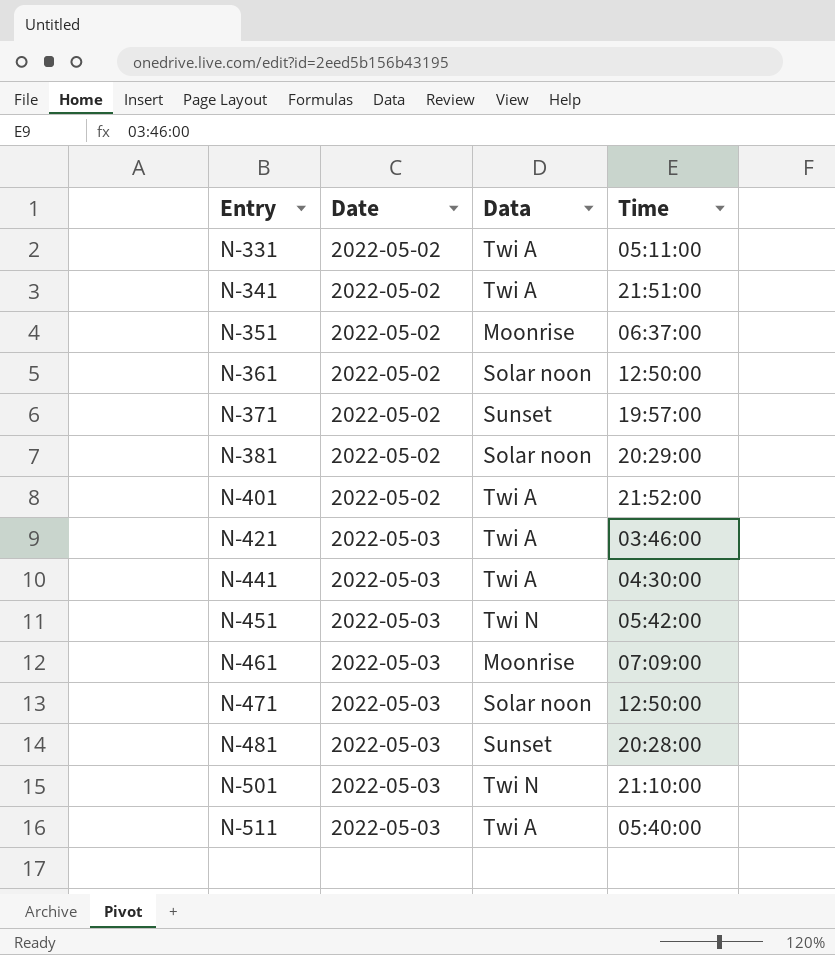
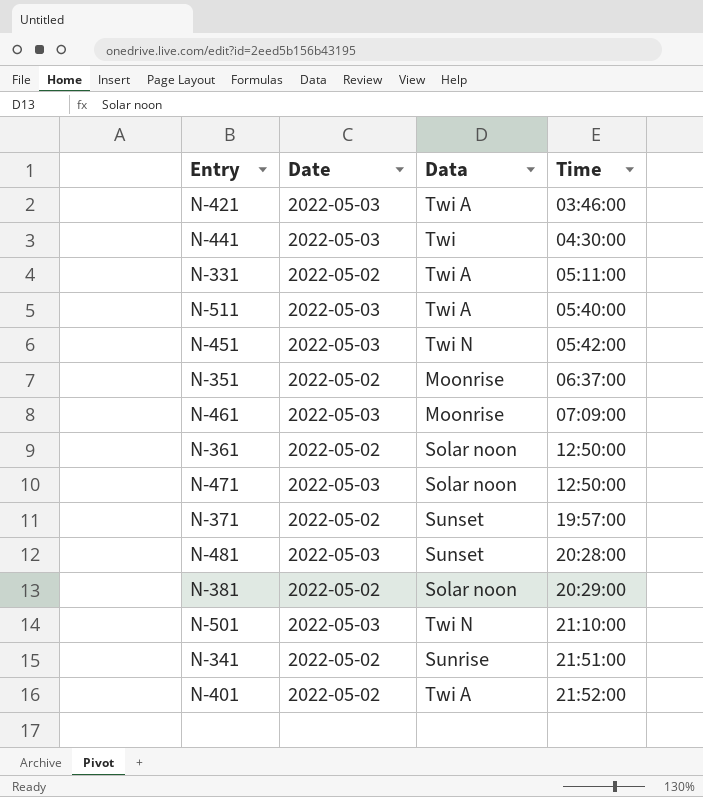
row order: Entry ascending -> Time ascending
N-441 | Data: Twi A -> Twi
N-341 | Data: Twi A -> Sunrise

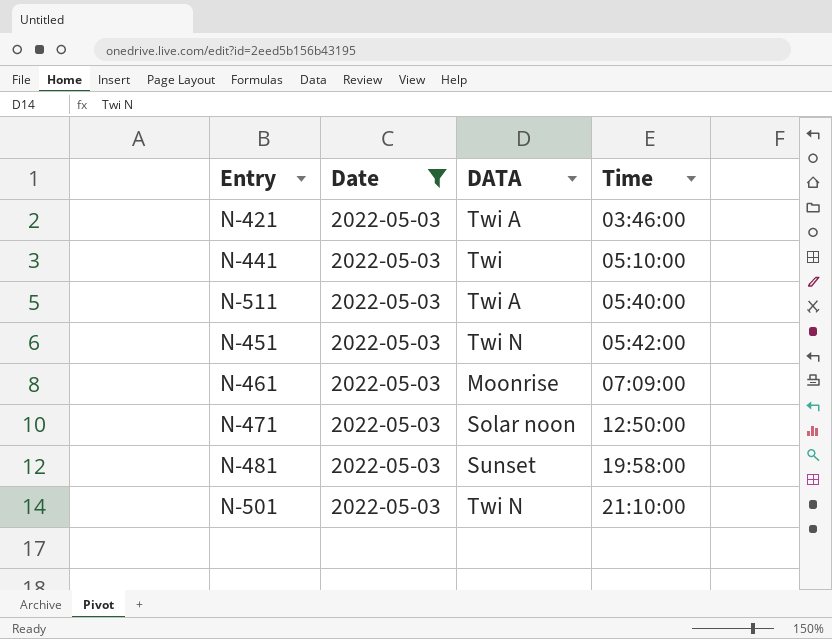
filter: none -> Date = 2022-05-03
column name: Data -> DATA
N-441 | Time: 04:30:00 -> 05:10:00
N-481 | Time: 20:28:00 -> 19:58:00

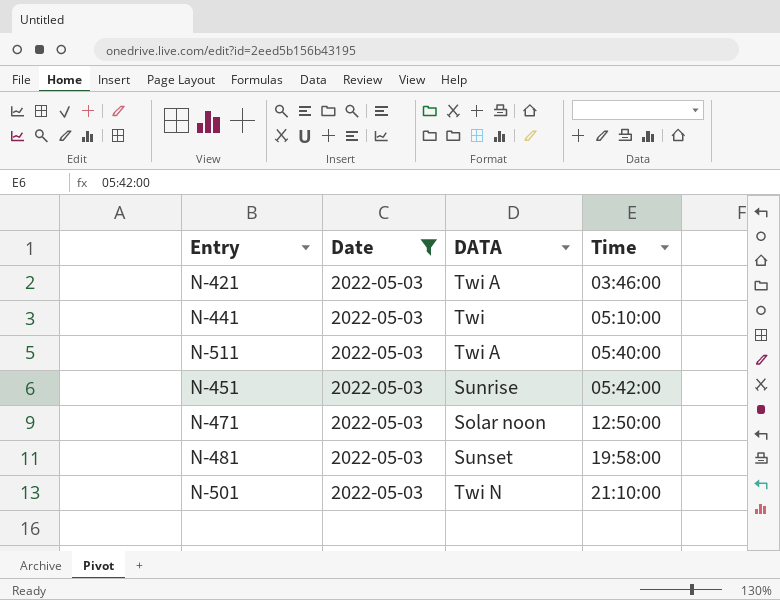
row N-461: 2022-05-03 | Moonrise | 07:09:00 -> none
N-451 | DATA: Twi N -> Sunrise

